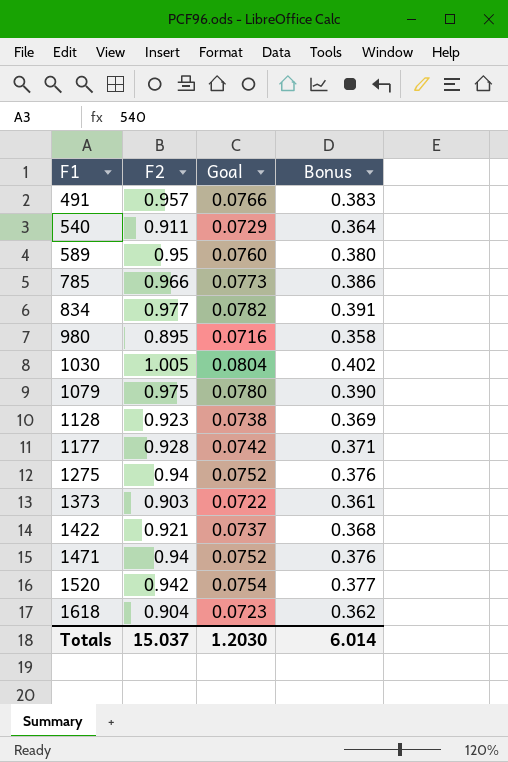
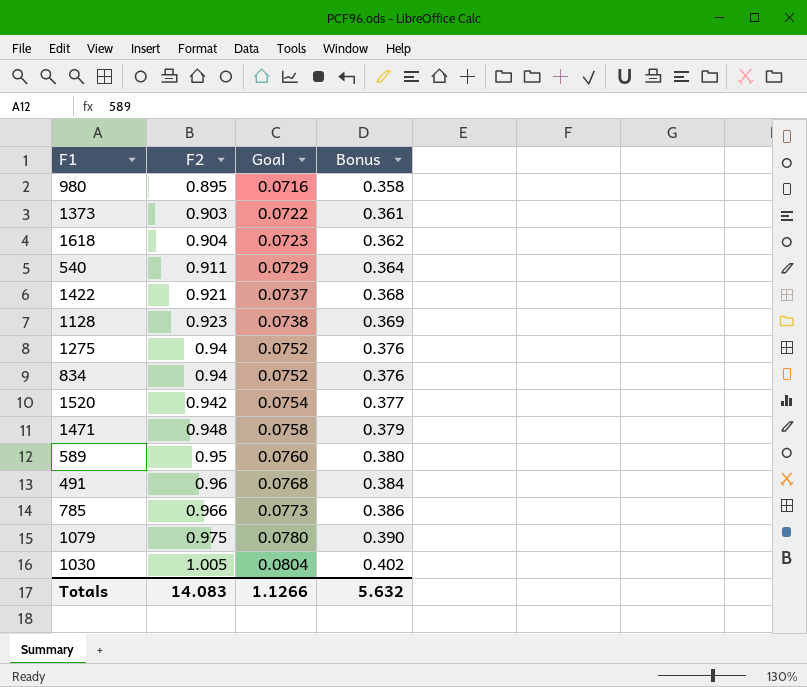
row order: F1 ascending -> F2 ascending
row 1177: 0.928 | 0.0742 | 0.371 -> none
834 | F2: 0.977 -> 0.94
834 | Goal: 0.0782 -> 0.0752
834 | Bonus: 0.391 -> 0.376
1471 | F2: 0.94 -> 0.948
1471 | Goal: 0.0752 -> 0.0758
1471 | Bonus: 0.376 -> 0.379
491 | F2: 0.957 -> 0.96
491 | Goal: 0.0766 -> 0.0768
491 | Bonus: 0.383 -> 0.384
Totals | F2: 15.037 -> 14.083
Totals | Goal: 1.2030 -> 1.1266
Totals | Bonus: 6.014 -> 5.632

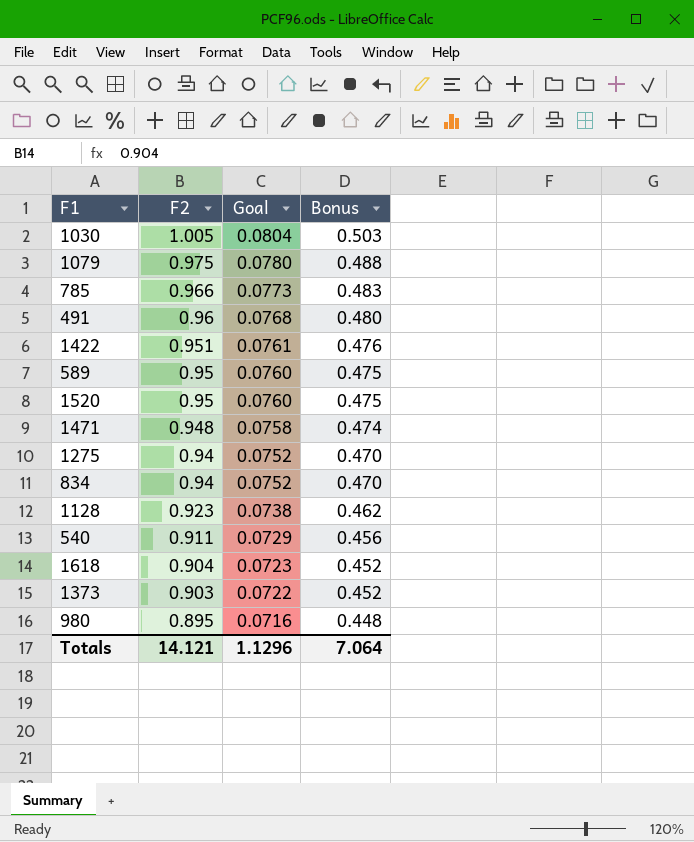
row order: F2 ascending -> F2 descending
column Bonus | formula: [F2] * 0.4 -> [F2] * 0.5
1422 | F2: 0.921 -> 0.951
1422 | Goal: 0.0737 -> 0.0761
1520 | F2: 0.942 -> 0.95
1520 | Goal: 0.0754 -> 0.0760
Totals | F2: 14.083 -> 14.121
Totals | Goal: 1.1266 -> 1.1296
Totals | Bonus: 5.632 -> 7.064

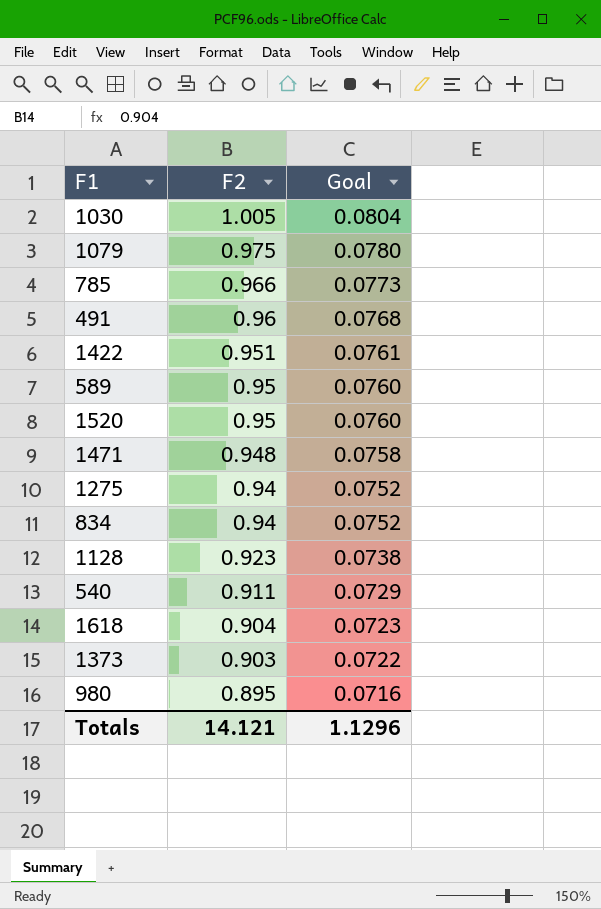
column Bonus | formula: [F2] * 0.5 -> none

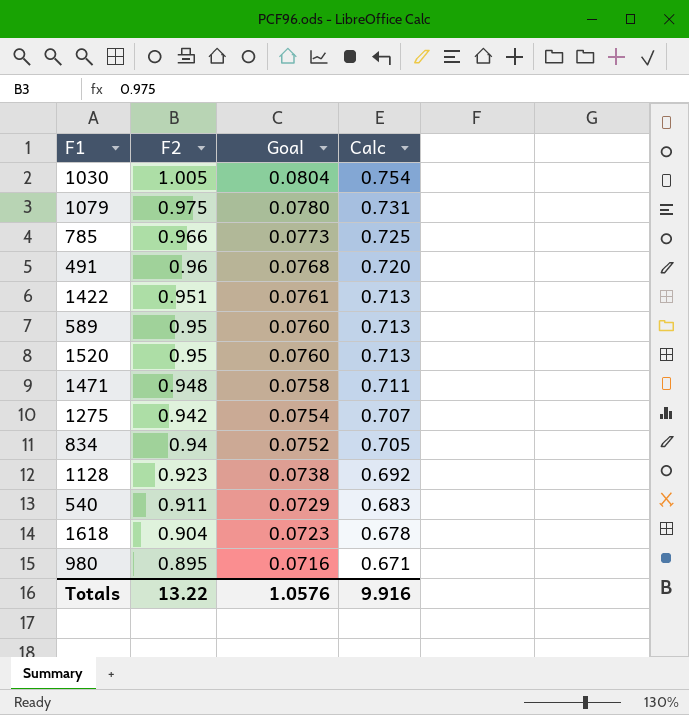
column Calc | formula: none -> [F2] * 0.75
row 1373: 0.903 | 0.0722 -> none
1275 | F2: 0.94 -> 0.942
1275 | Goal: 0.0752 -> 0.0754
Totals | F2: 14.121 -> 13.22
Totals | Goal: 1.1296 -> 1.0576

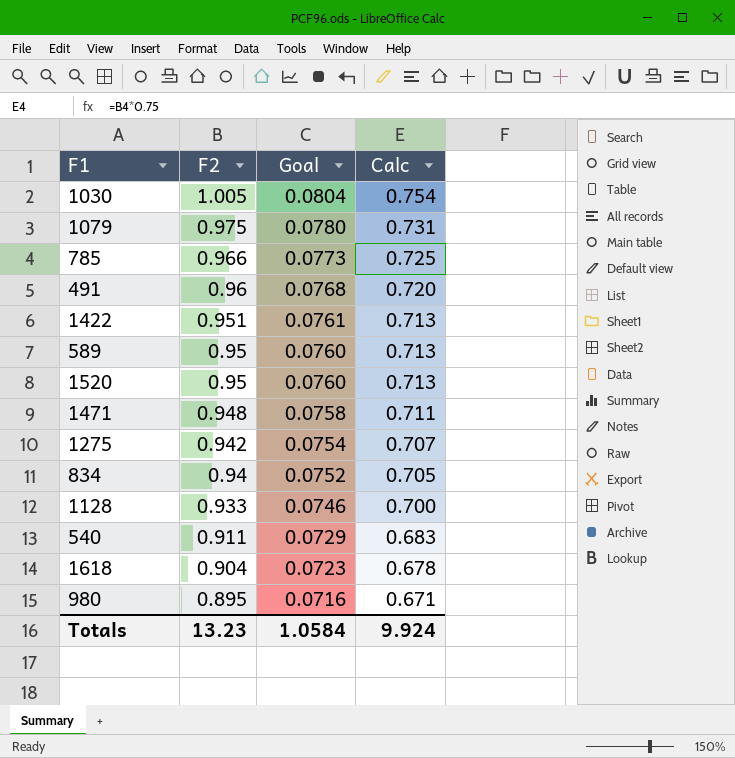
1128 | F2: 0.923 -> 0.933
1128 | Goal: 0.0738 -> 0.0746
1128 | Calc: 0.692 -> 0.700
Totals | F2: 13.22 -> 13.23
Totals | Goal: 1.0576 -> 1.0584
Totals | Calc: 9.916 -> 9.924

